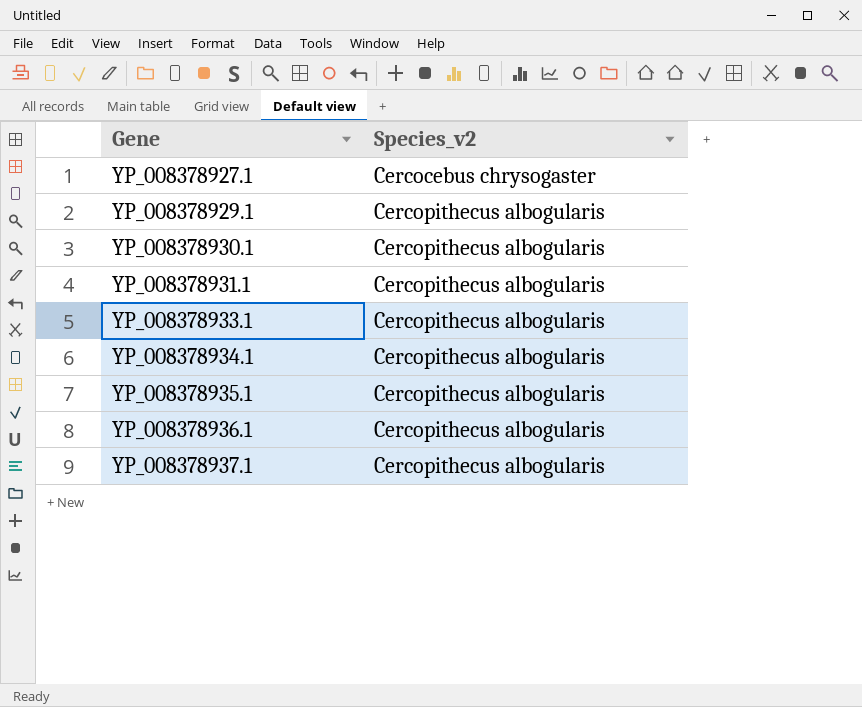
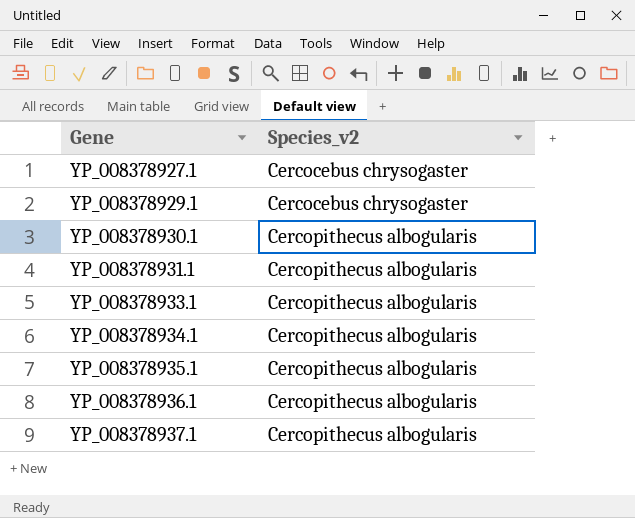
YP_008378929.1 | Species_v2: Cercopithecus albogularis -> Cercocebus chrysogaster

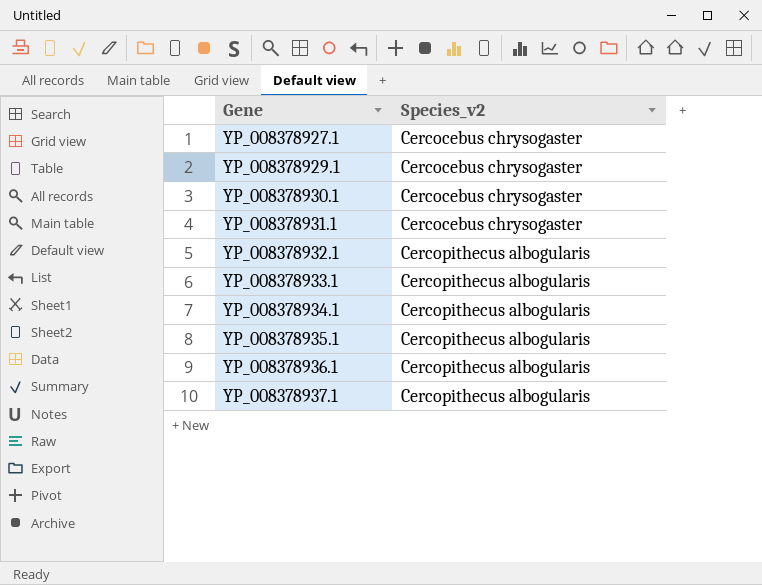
YP_008378930.1 | Species_v2: Cercopithecus albogularis -> Cercocebus chrysogaster
YP_008378931.1 | Species_v2: Cercopithecus albogularis -> Cercocebus chrysogaster
row YP_008378932.1: none -> Cercopithecus albogularis

